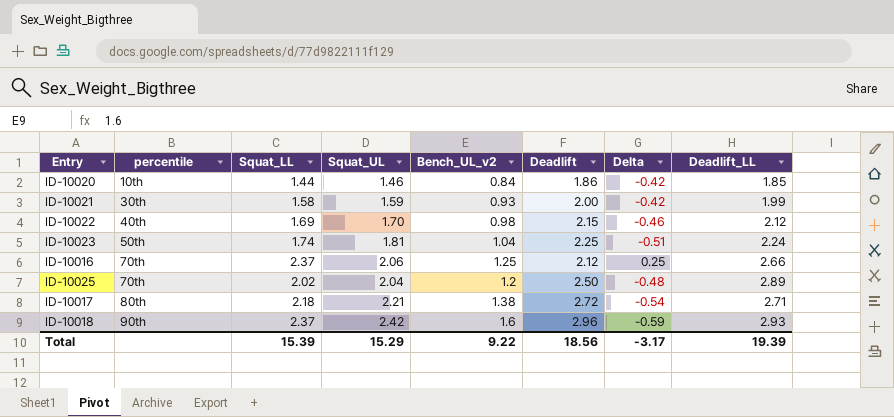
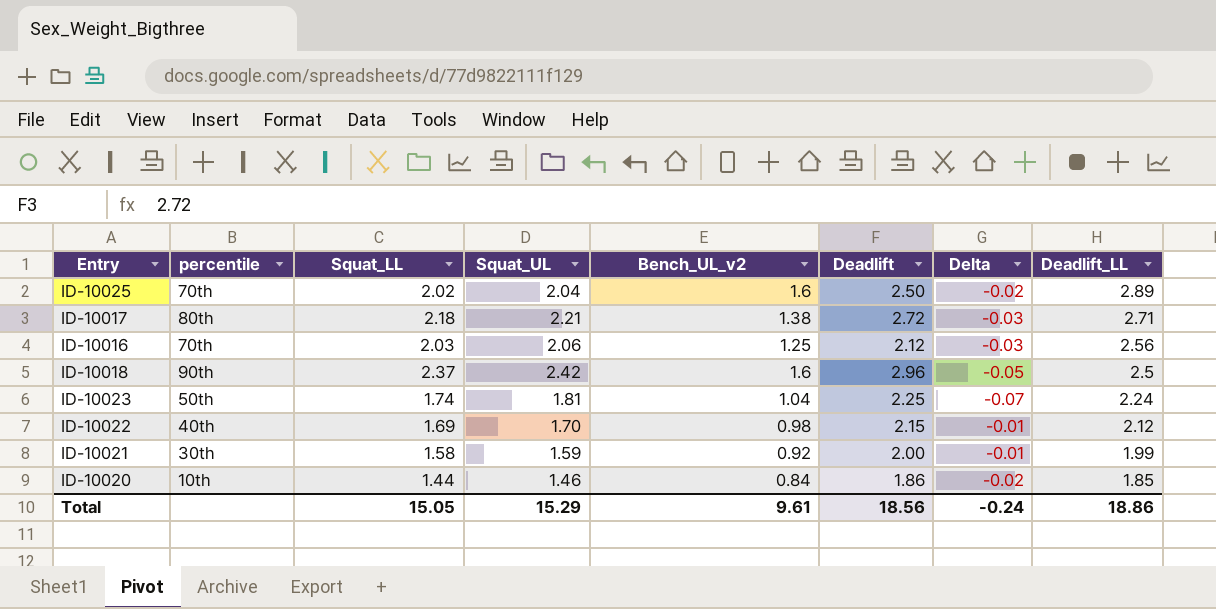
row order: percentile ascending -> Deadlift_LL descending
column Delta | formula: [Squat_LL] - [Deadlift] -> [Squat_LL] - [Squat_UL]
ID-10025 | Bench_UL_v2: 1.2 -> 1.6
ID-10016 | Squat_LL: 2.37 -> 2.03
ID-10016 | Deadlift_LL: 2.66 -> 2.56
ID-10018 | Deadlift_LL: 2.93 -> 2.5
ID-10021 | Bench_UL_v2: 0.93 -> 0.92
Total | Squat_LL: 15.39 -> 15.05
Total | Bench_UL_v2: 9.22 -> 9.61
Total | Delta: -3.17 -> -0.24
Total | Deadlift_LL: 19.39 -> 18.86

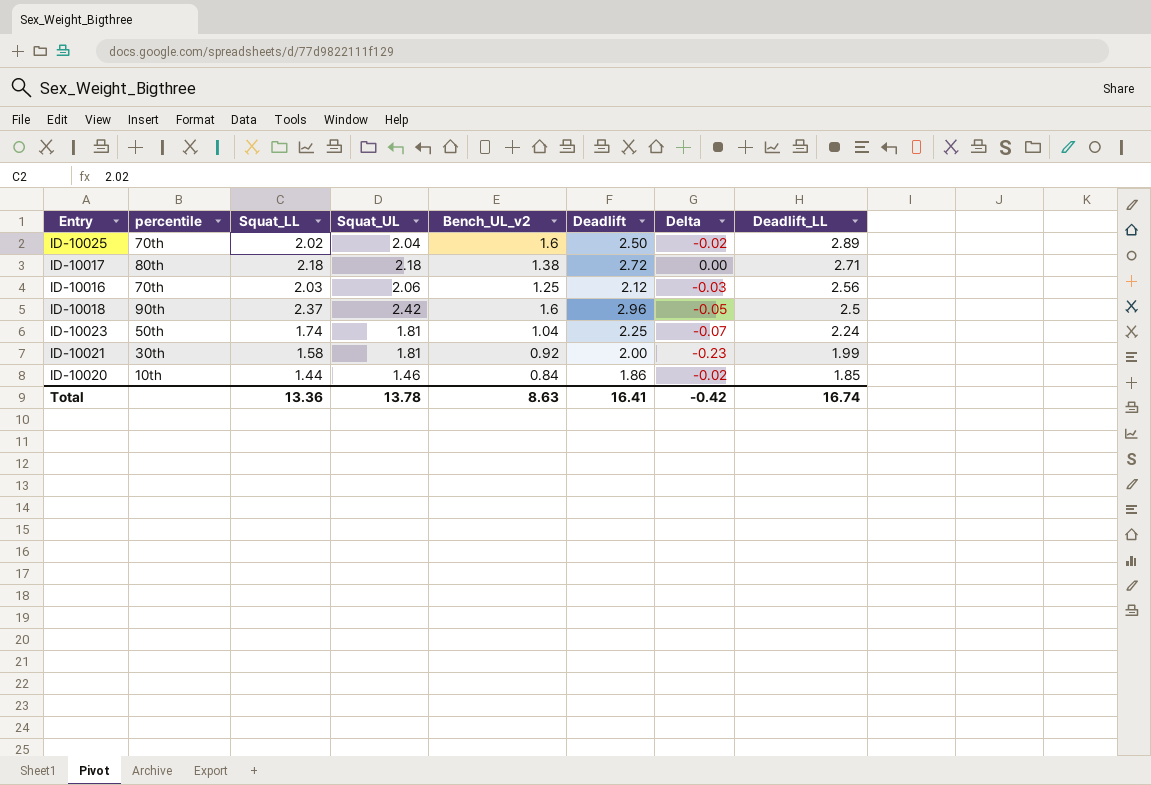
row ID-10022: 40th | 1.69 | 1.70 | 0.98 | 2.15 | -0.01 | 2.12 -> none
ID-10017 | Squat_UL: 2.21 -> 2.18
ID-10017 | Delta: -0.03 -> 0.00
ID-10021 | Squat_UL: 1.59 -> 1.81
ID-10021 | Delta: -0.01 -> -0.23
Total | Squat_LL: 15.05 -> 13.36
Total | Squat_UL: 15.29 -> 13.78
Total | Bench_UL_v2: 9.61 -> 8.63
Total | Deadlift: 18.56 -> 16.41
Total | Delta: -0.24 -> -0.42
Total | Deadlift_LL: 18.86 -> 16.74

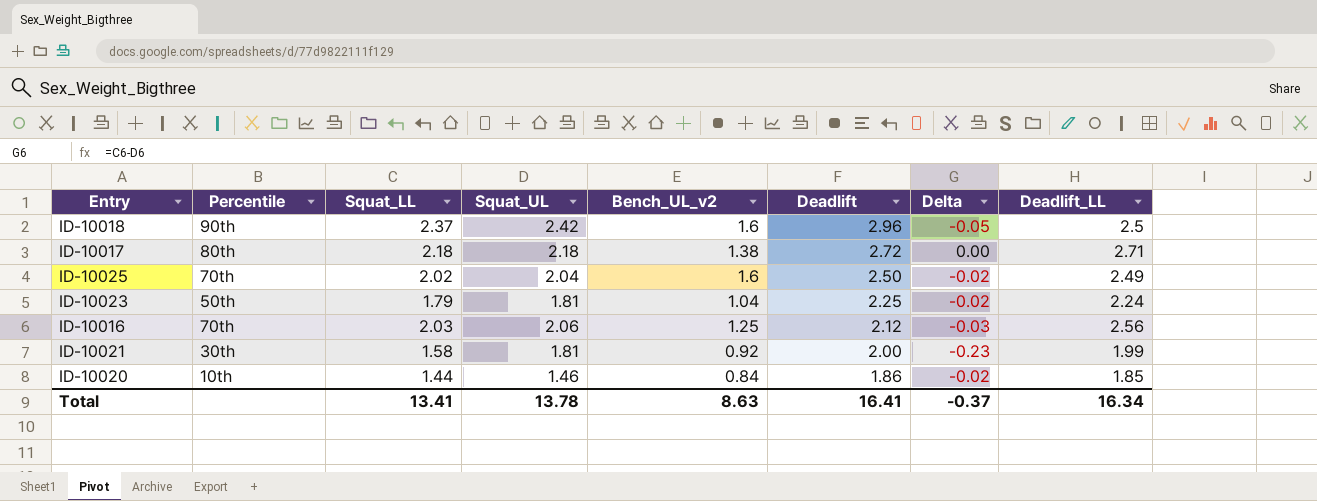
row order: Deadlift_LL descending -> Deadlift descending
column name: percentile -> Percentile
ID-10025 | Deadlift_LL: 2.89 -> 2.49
ID-10023 | Squat_LL: 1.74 -> 1.79
ID-10023 | Delta: -0.07 -> -0.02
Total | Squat_LL: 13.36 -> 13.41
Total | Delta: -0.42 -> -0.37
Total | Deadlift_LL: 16.74 -> 16.34

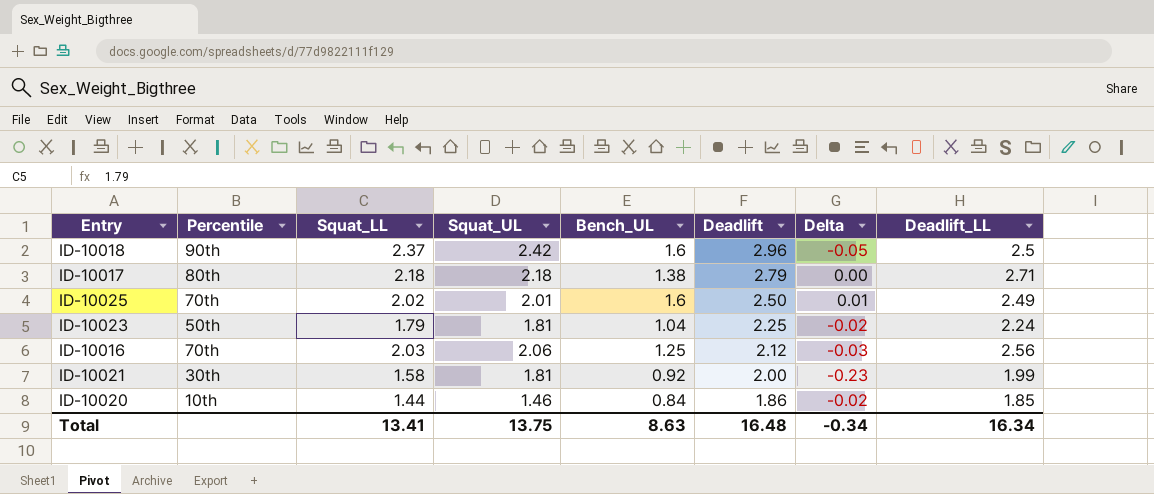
column name: Bench_UL_v2 -> Bench_UL
ID-10017 | Deadlift: 2.72 -> 2.79
ID-10025 | Squat_UL: 2.04 -> 2.01
ID-10025 | Delta: -0.02 -> 0.01
Total | Squat_UL: 13.78 -> 13.75
Total | Deadlift: 16.41 -> 16.48
Total | Delta: -0.37 -> -0.34

